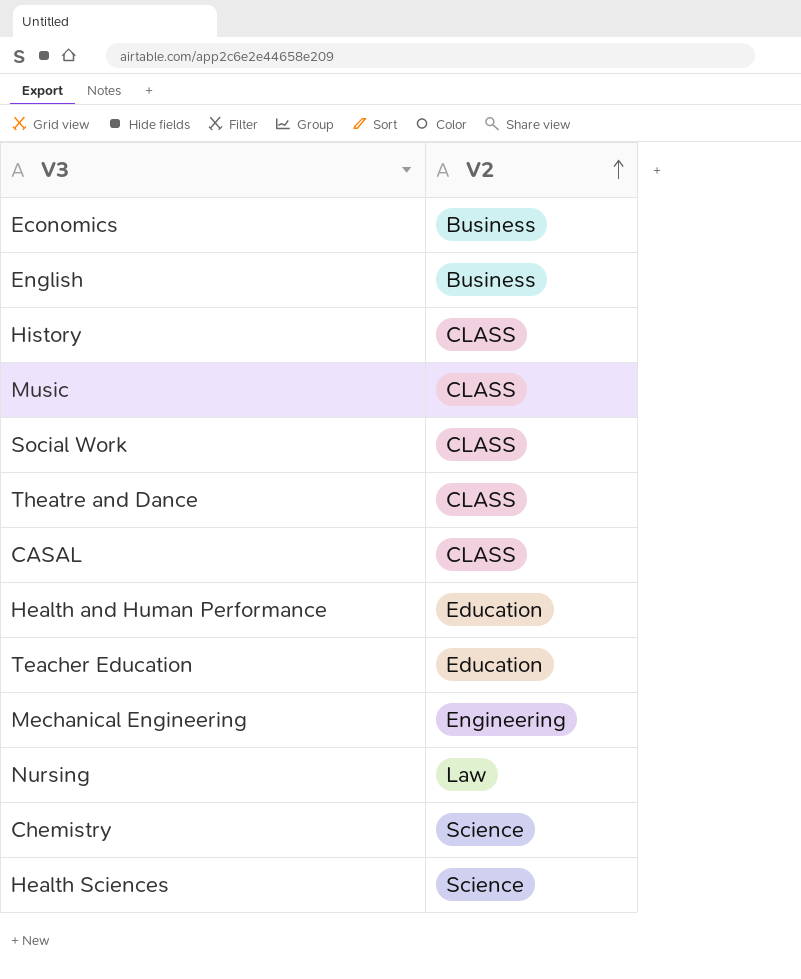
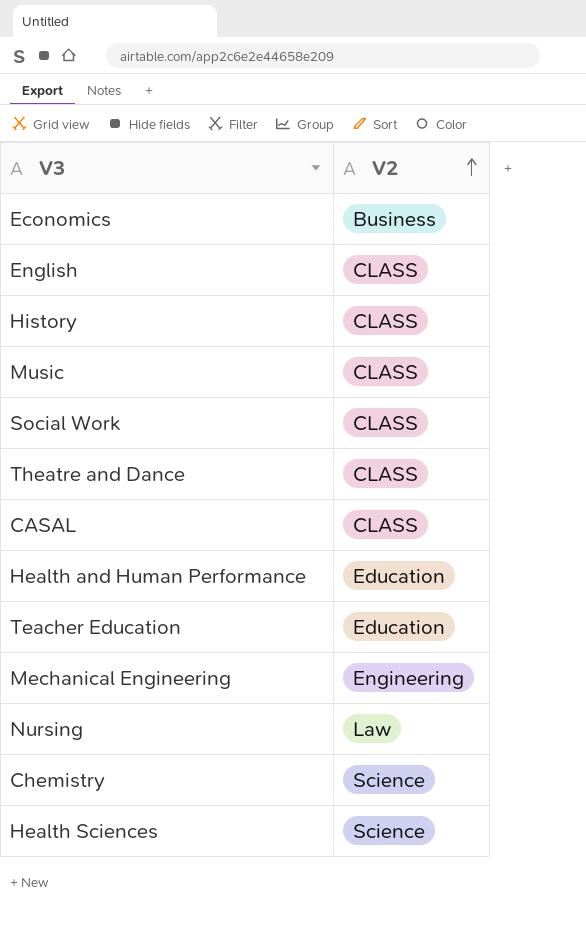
English | V2: Business -> CLASS

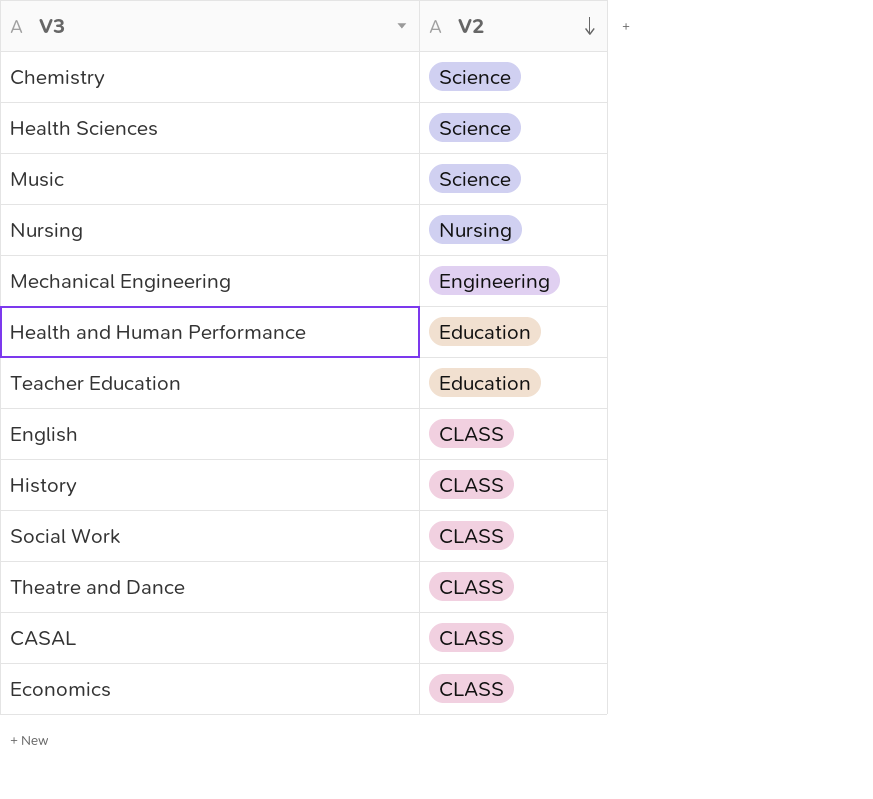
row order: V2 ascending -> V2 descending
Music | V2: CLASS -> Science
Nursing | V2: Law -> Nursing
Economics | V2: Business -> CLASS

